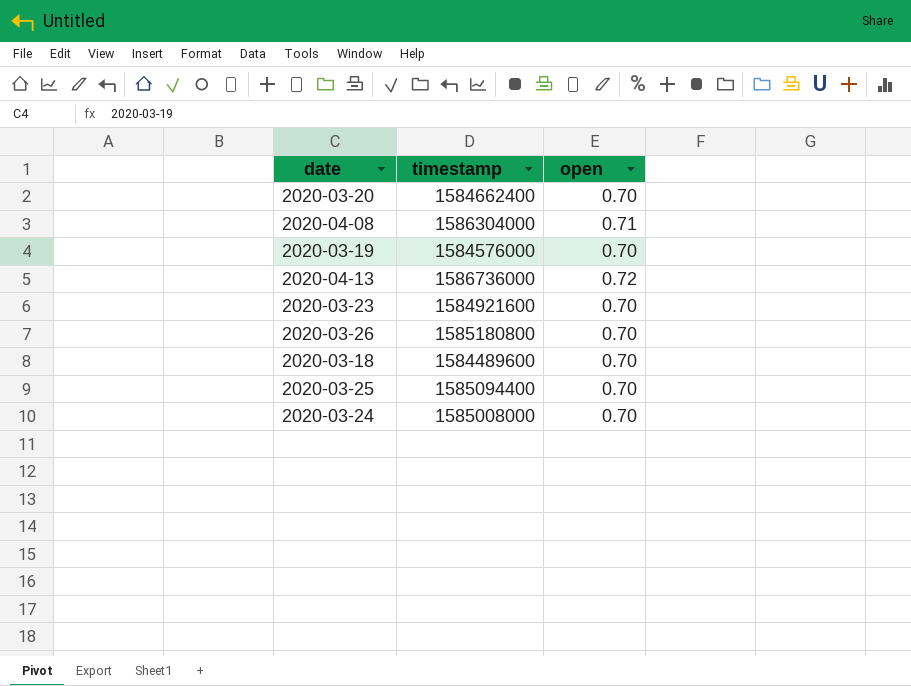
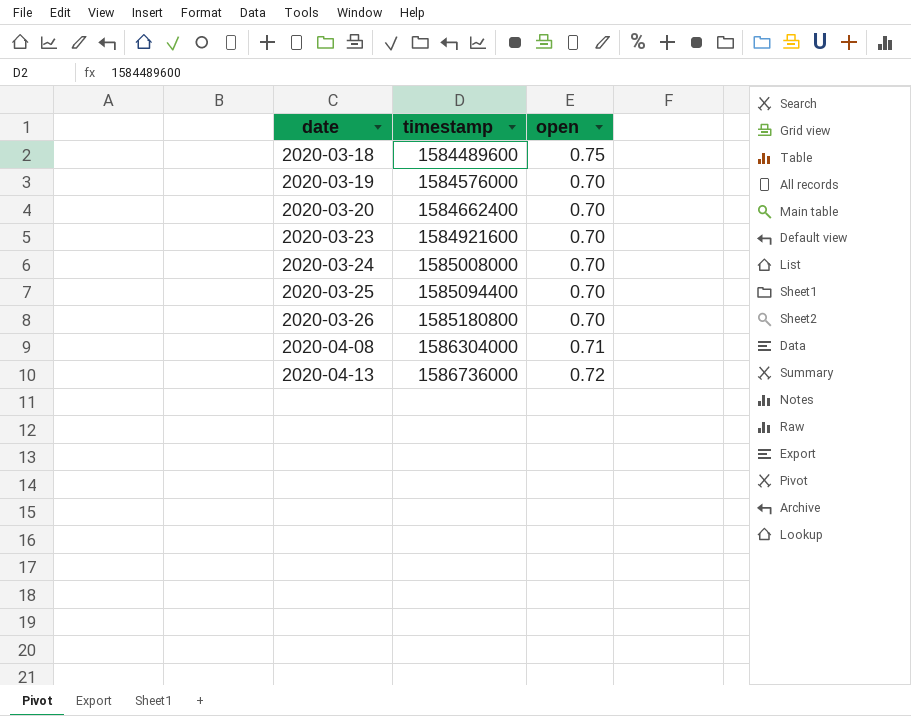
row order: none -> date ascending
2020-03-18 | open: 0.70 -> 0.75

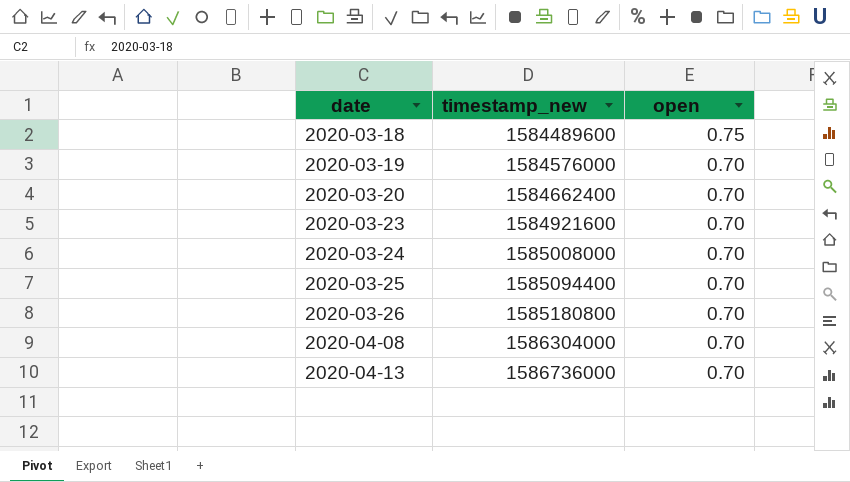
column name: timestamp -> timestamp_new
2020-04-08 | open: 0.71 -> 0.70
2020-04-13 | open: 0.72 -> 0.70

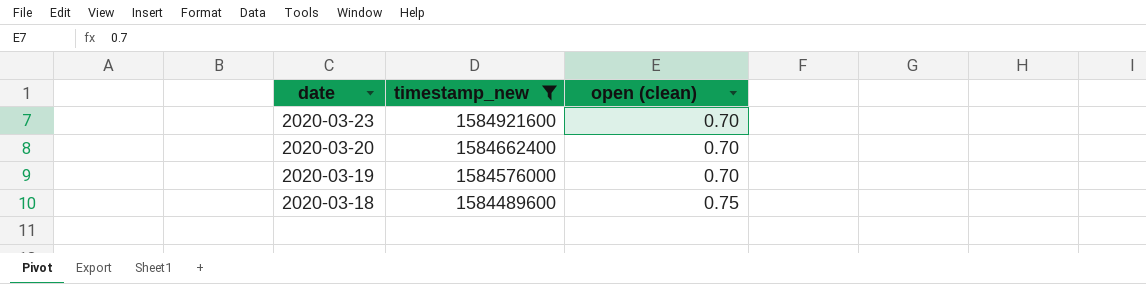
filter: none -> timestamp_new <= 1584921600
row order: date ascending -> date descending
column name: open -> open (clean)

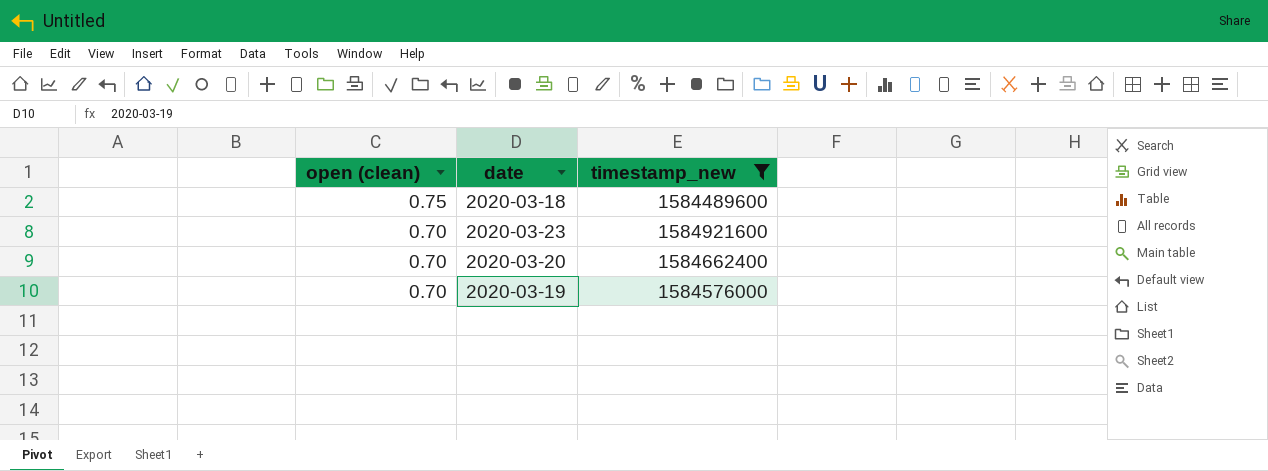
row order: date descending -> open (clean) descending
column open (clean) | position: 3 -> 1

